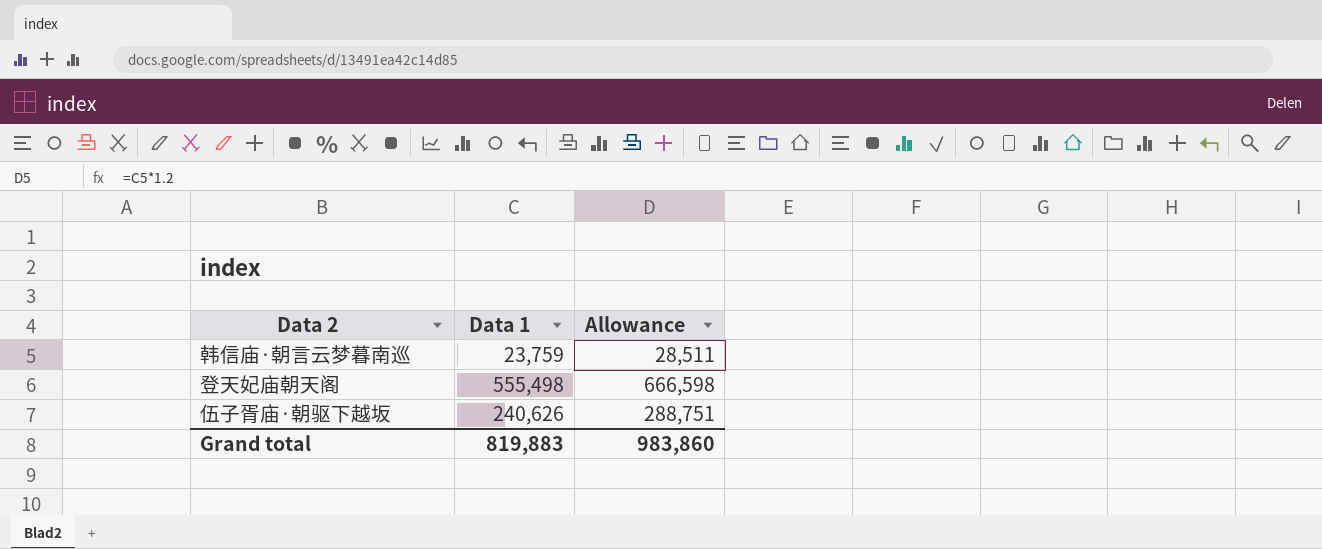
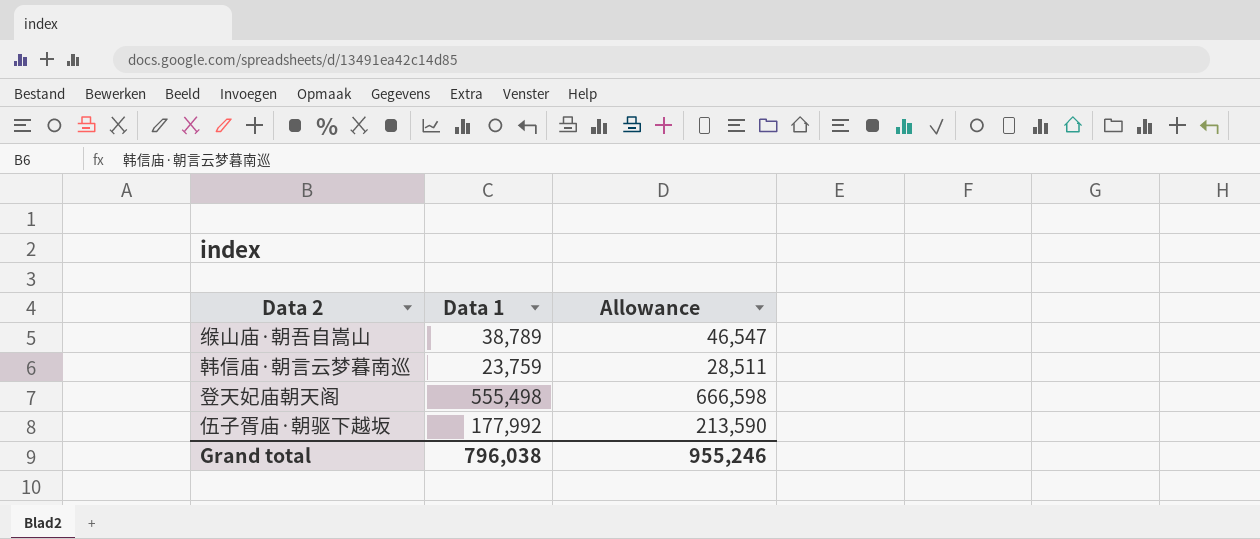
row 缑山庙·朝吾自嵩山: none -> 38,789 | 46,547
伍子胥庙·朝驱下越坂 | Data 1: 240,626 -> 177,992
伍子胥庙·朝驱下越坂 | Allowance: 288,751 -> 213,590
Grand total | Data 1: 819,883 -> 796,038
Grand total | Allowance: 983,860 -> 955,246

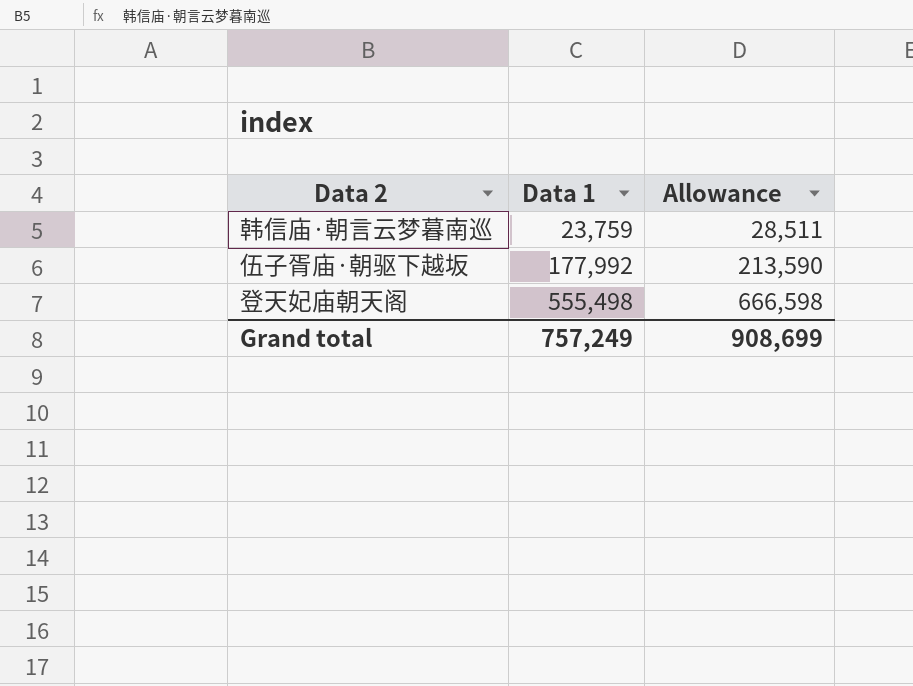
row order: none -> Data 1 ascending
row 缑山庙·朝吾自嵩山: 38,789 | 46,547 -> none
Grand total | Data 1: 796,038 -> 757,249
Grand total | Allowance: 955,246 -> 908,699

